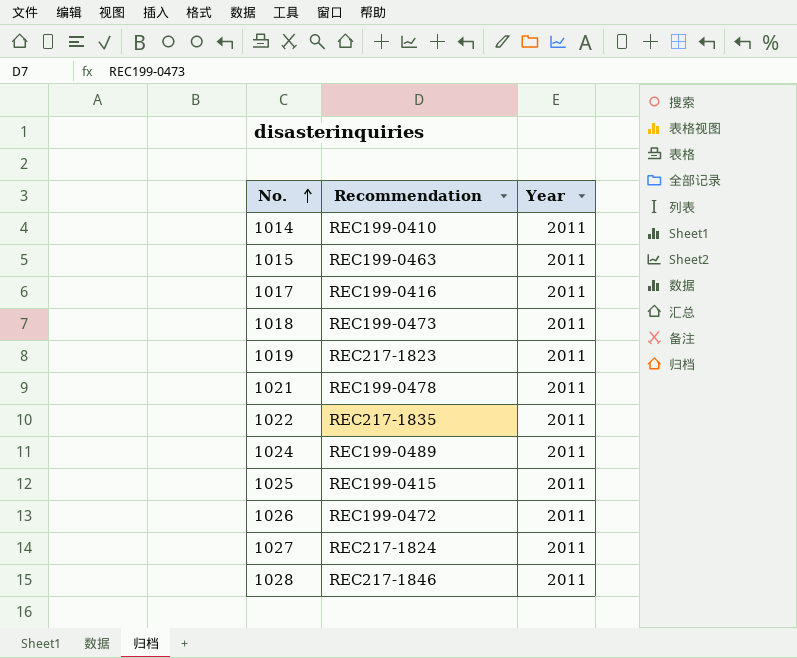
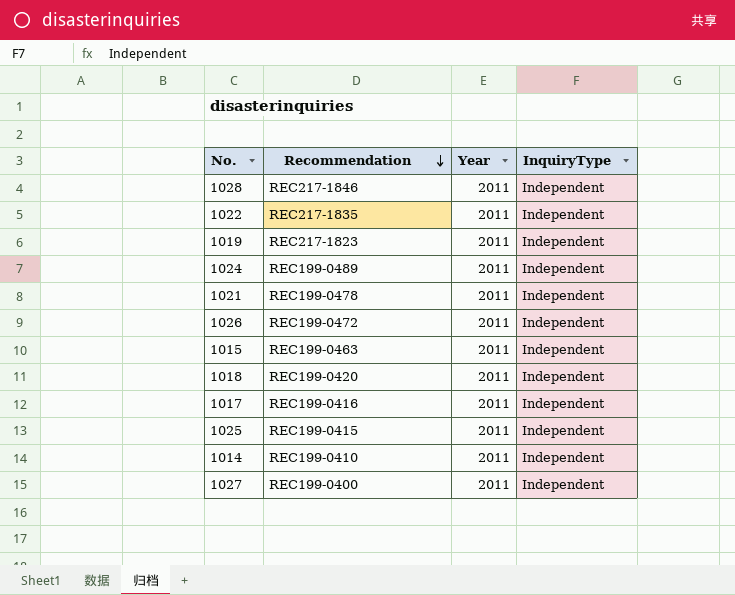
row order: No. ascending -> Recommendation descending
column InquiryType | position: none -> 4
1018 | Recommendation: REC199-0473 -> REC199-0420
1027 | Recommendation: REC217-1824 -> REC199-0400

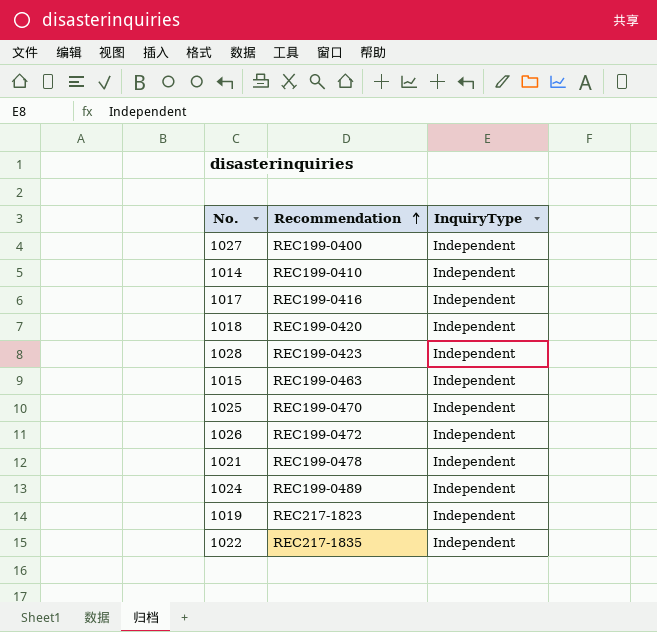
row order: Recommendation descending -> Recommendation ascending
column Year | position: 3 -> none
1028 | Recommendation: REC217-1846 -> REC199-0423
1025 | Recommendation: REC199-0415 -> REC199-0470

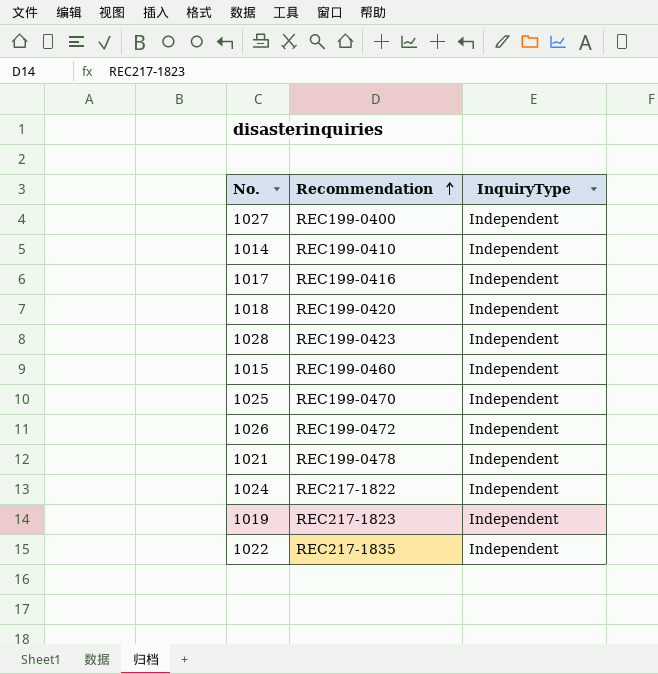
1015 | Recommendation: REC199-0463 -> REC199-0460
1024 | Recommendation: REC199-0489 -> REC217-1822

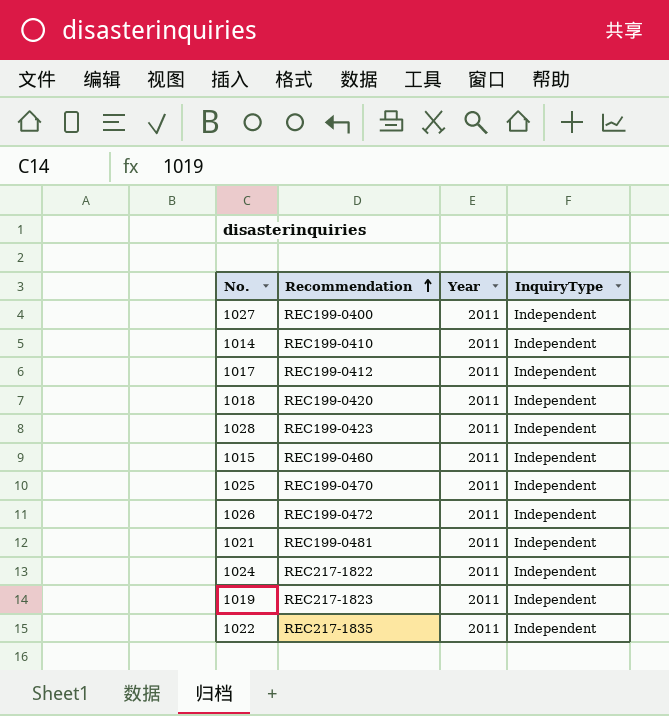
column Year | position: none -> 3
1017 | Recommendation: REC199-0416 -> REC199-0412
1021 | Recommendation: REC199-0478 -> REC199-0481

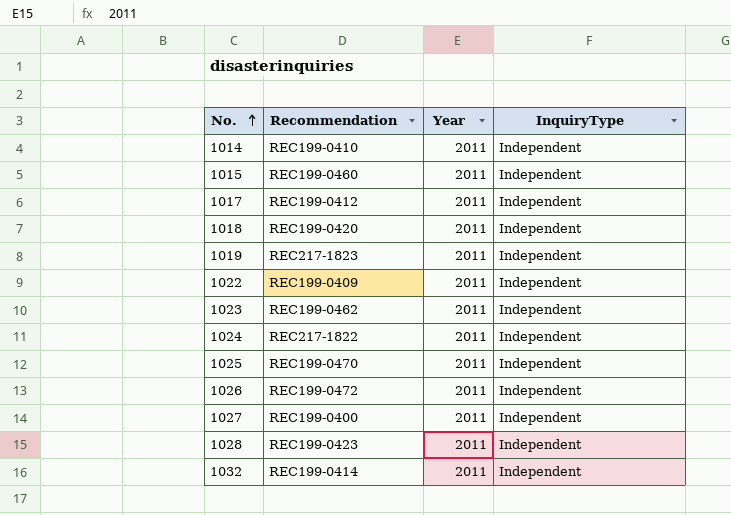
row order: Recommendation ascending -> No. ascending
row 1021: REC199-0481 | 2011 | Independent -> none
1022 | Recommendation: REC217-1835 -> REC199-0409
row 1023: none -> REC199-0462 | 2011 | Independent
row 1032: none -> REC199-0414 | 2011 | Independent

